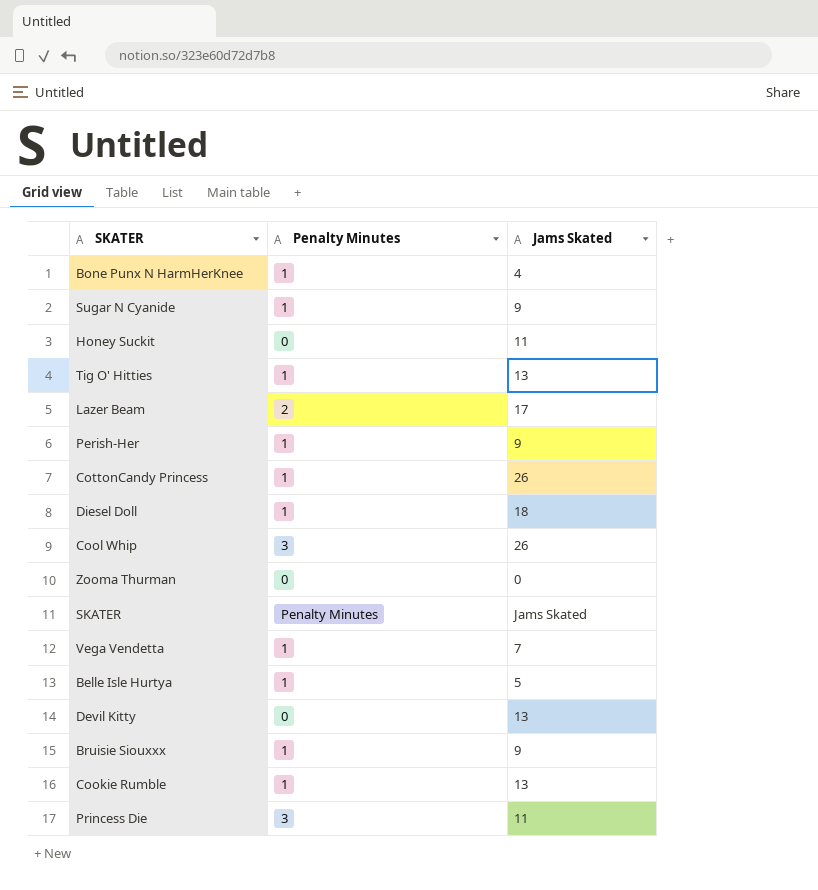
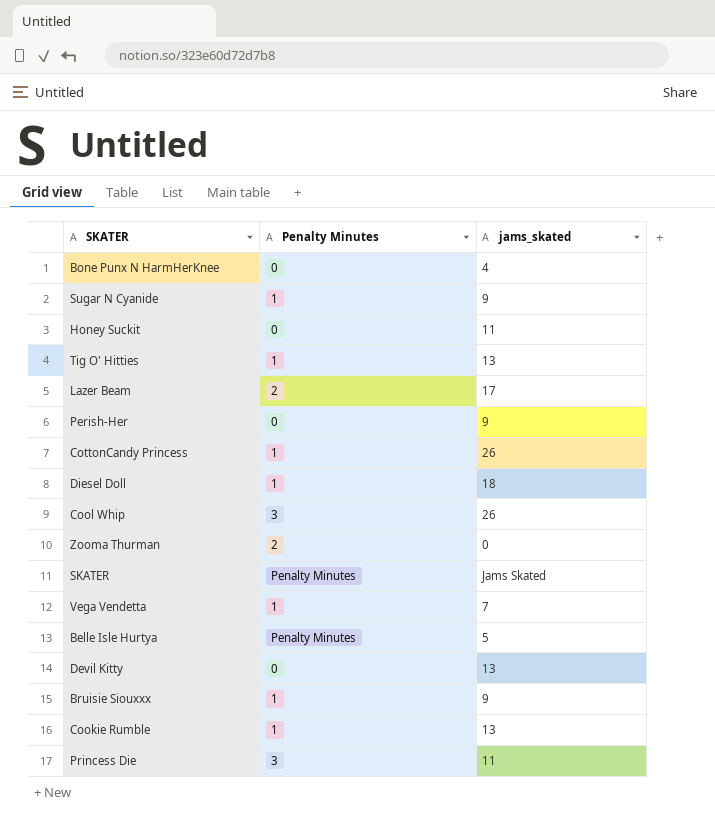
column name: Jams Skated -> jams_skated
Bone Punx N HarmHerKnee | Penalty Minutes: 1 -> 0
Perish-Her | Penalty Minutes: 1 -> 0
Zooma Thurman | Penalty Minutes: 0 -> 2
Belle Isle Hurtya | Penalty Minutes: 1 -> Penalty Minutes

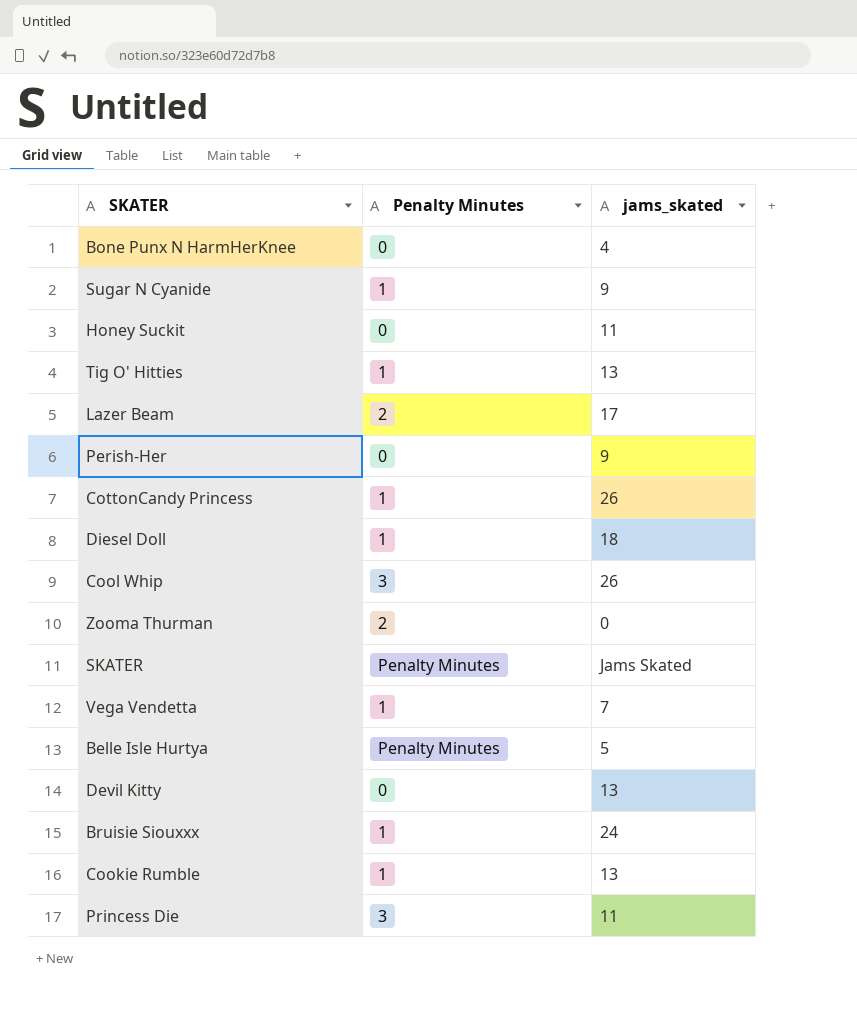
Bruisie Siouxxx | jams_skated: 9 -> 24

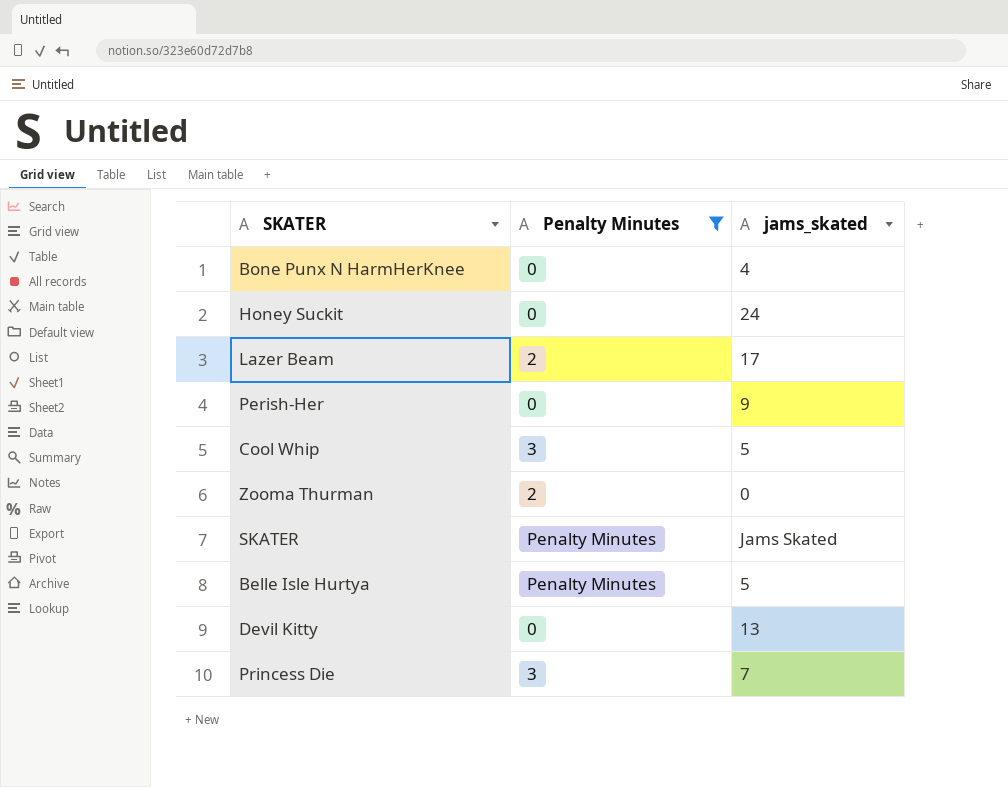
filter: none -> Penalty Minutes != 1
Honey Suckit | jams_skated: 11 -> 24
Cool Whip | jams_skated: 26 -> 5
Princess Die | jams_skated: 11 -> 7

